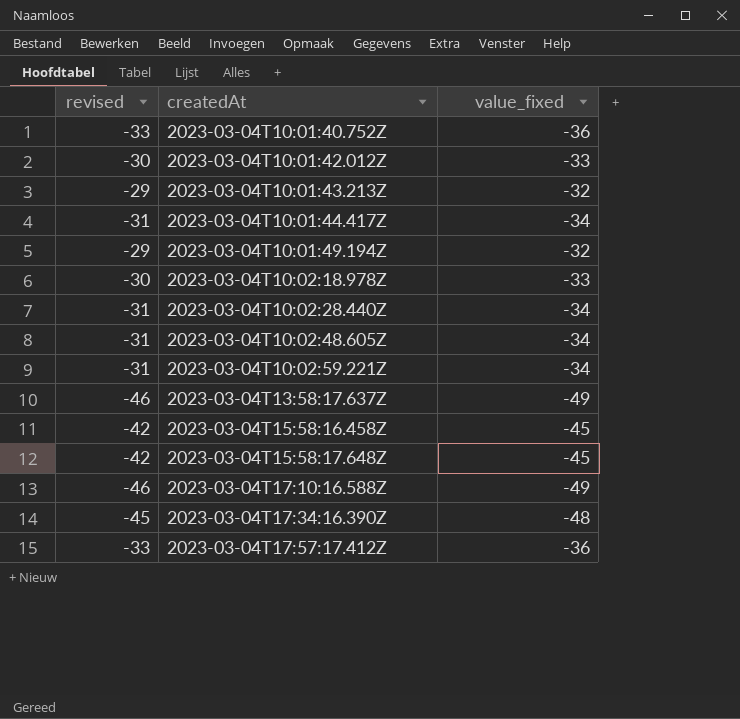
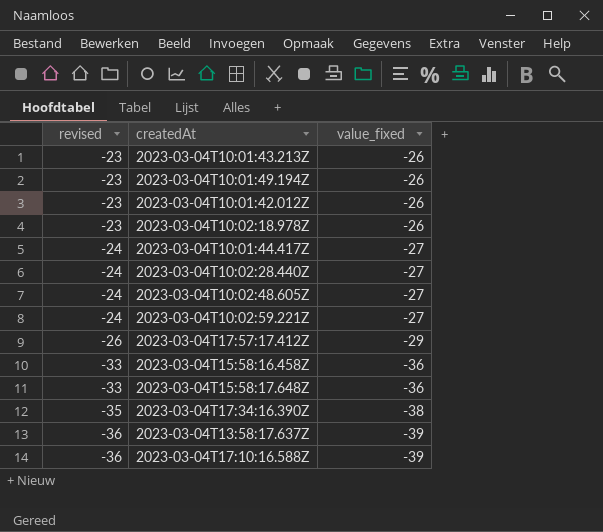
row order: createdAt ascending -> revised descending
row 2023-03-04T10:01:40.752Z: -33 | -36 -> none
2023-03-04T10:01:43.213Z | revised: -29 -> -23
2023-03-04T10:01:43.213Z | value_fixed: -32 -> -26
2023-03-04T10:01:49.194Z | revised: -29 -> -23
2023-03-04T10:01:49.194Z | value_fixed: -32 -> -26
2023-03-04T10:01:42.012Z | revised: -30 -> -23
2023-03-04T10:01:42.012Z | value_fixed: -33 -> -26
2023-03-04T10:02:18.978Z | revised: -30 -> -23
2023-03-04T10:02:18.978Z | value_fixed: -33 -> -26
2023-03-04T10:01:44.417Z | revised: -31 -> -24
2023-03-04T10:01:44.417Z | value_fixed: -34 -> -27
2023-03-04T10:02:28.440Z | revised: -31 -> -24
2023-03-04T10:02:28.440Z | value_fixed: -34 -> -27
2023-03-04T10:02:48.605Z | revised: -31 -> -24
2023-03-04T10:02:48.605Z | value_fixed: -34 -> -27
2023-03-04T10:02:59.221Z | revised: -31 -> -24
2023-03-04T10:02:59.221Z | value_fixed: -34 -> -27
2023-03-04T17:57:17.412Z | revised: -33 -> -26
2023-03-04T17:57:17.412Z | value_fixed: -36 -> -29
2023-03-04T15:58:16.458Z | revised: -42 -> -33
2023-03-04T15:58:16.458Z | value_fixed: -45 -> -36
2023-03-04T15:58:17.648Z | revised: -42 -> -33
2023-03-04T15:58:17.648Z | value_fixed: -45 -> -36
2023-03-04T17:34:16.390Z | revised: -45 -> -35
2023-03-04T17:34:16.390Z | value_fixed: -48 -> -38
2023-03-04T13:58:17.637Z | revised: -46 -> -36
2023-03-04T13:58:17.637Z | value_fixed: -49 -> -39
2023-03-04T17:10:16.588Z | revised: -46 -> -36
2023-03-04T17:10:16.588Z | value_fixed: -49 -> -39

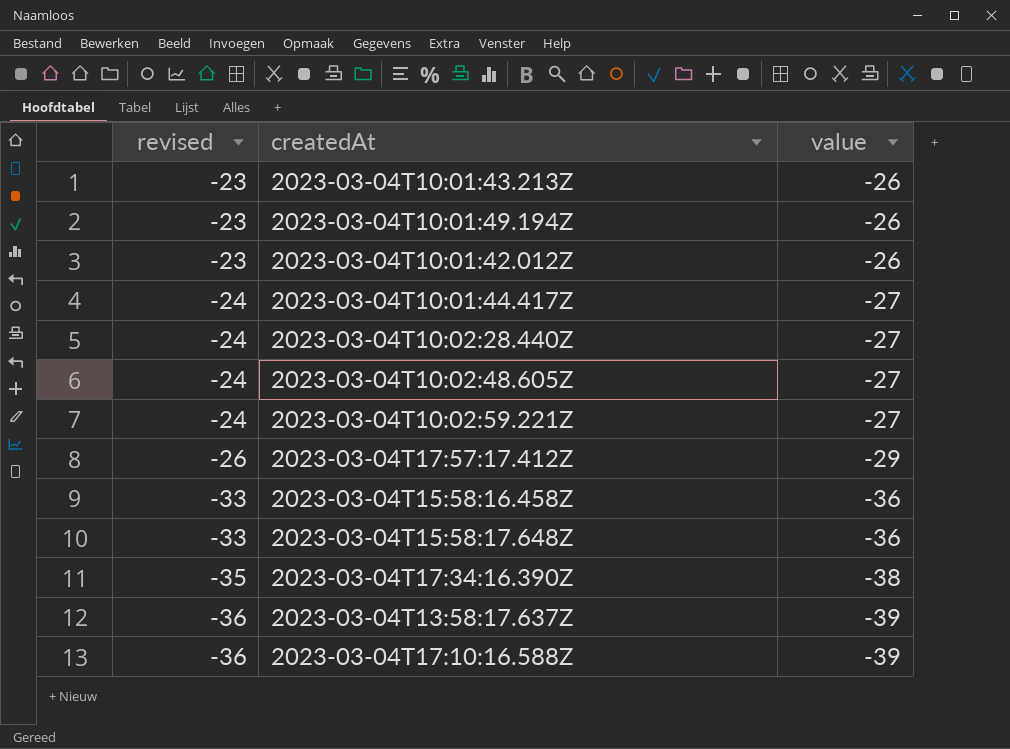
column name: value_fixed -> value
row 2023-03-04T10:02:18.978Z: -23 | -26 -> none

